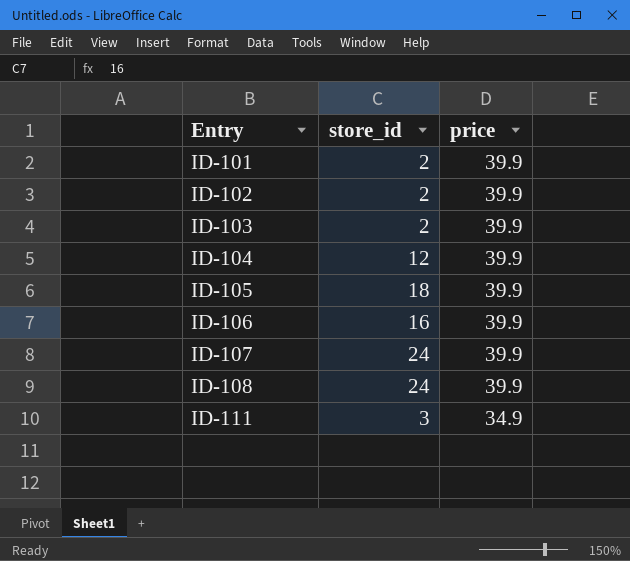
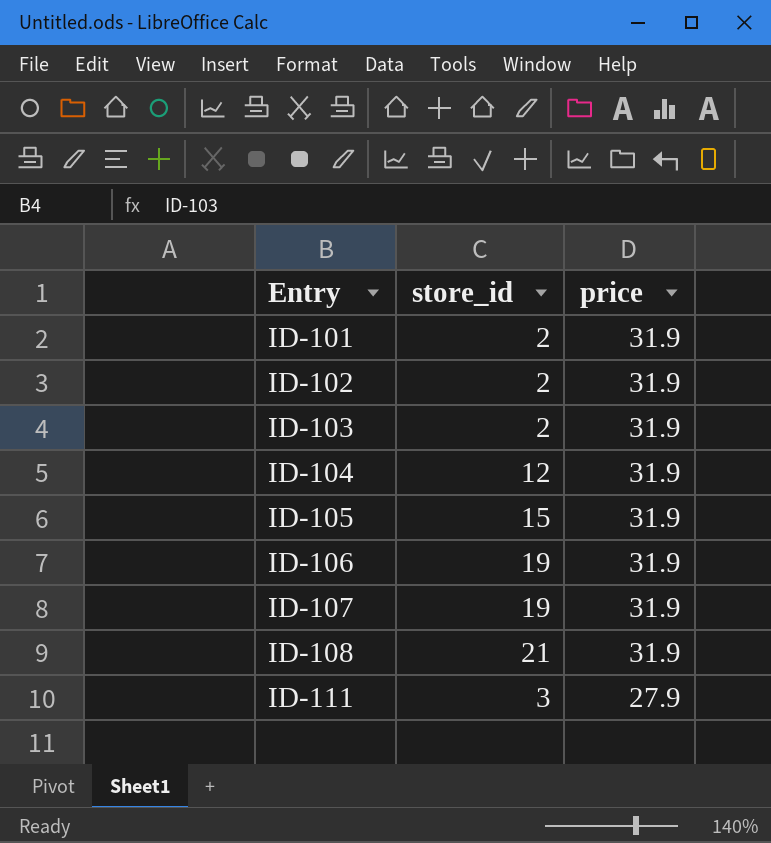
ID-101 | price: 39.9 -> 31.9
ID-102 | price: 39.9 -> 31.9
ID-103 | price: 39.9 -> 31.9
ID-104 | price: 39.9 -> 31.9
ID-105 | store_id: 18 -> 15
ID-105 | price: 39.9 -> 31.9
ID-106 | store_id: 16 -> 19
ID-106 | price: 39.9 -> 31.9
ID-107 | store_id: 24 -> 19
ID-107 | price: 39.9 -> 31.9
ID-108 | store_id: 24 -> 21
ID-108 | price: 39.9 -> 31.9
ID-111 | price: 34.9 -> 27.9

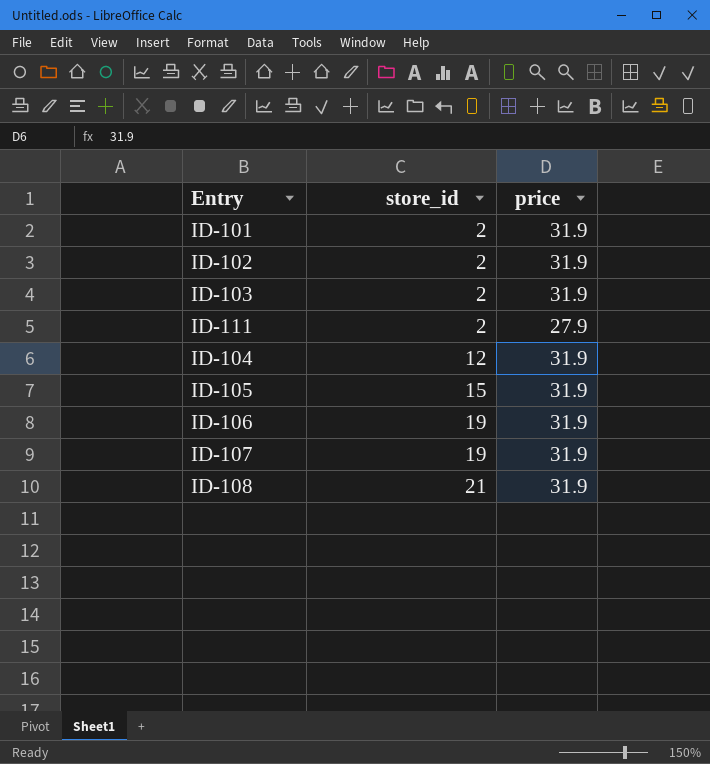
row order: Entry ascending -> store_id ascending
ID-111 | store_id: 3 -> 2

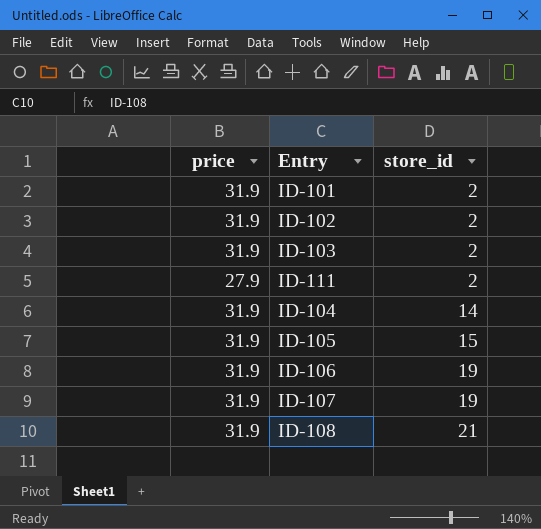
column price | position: 3 -> 1
ID-104 | store_id: 12 -> 14

